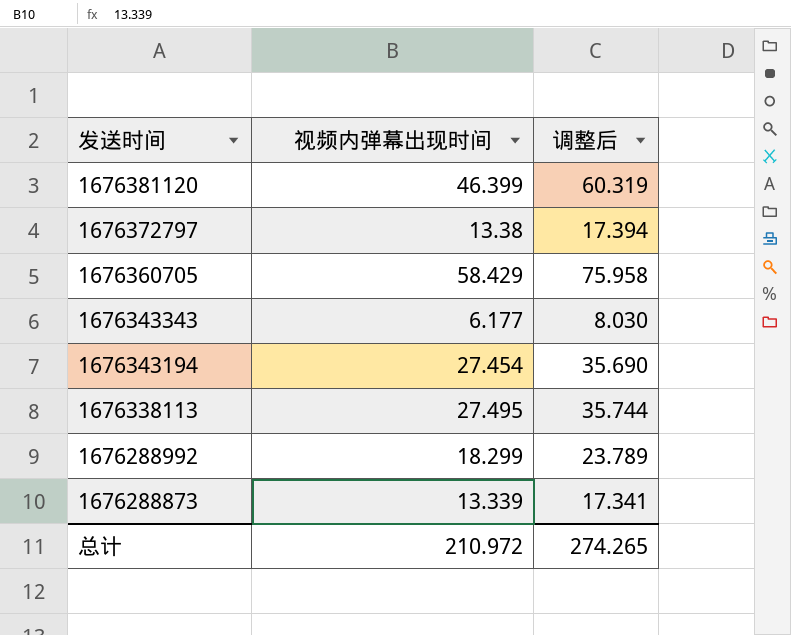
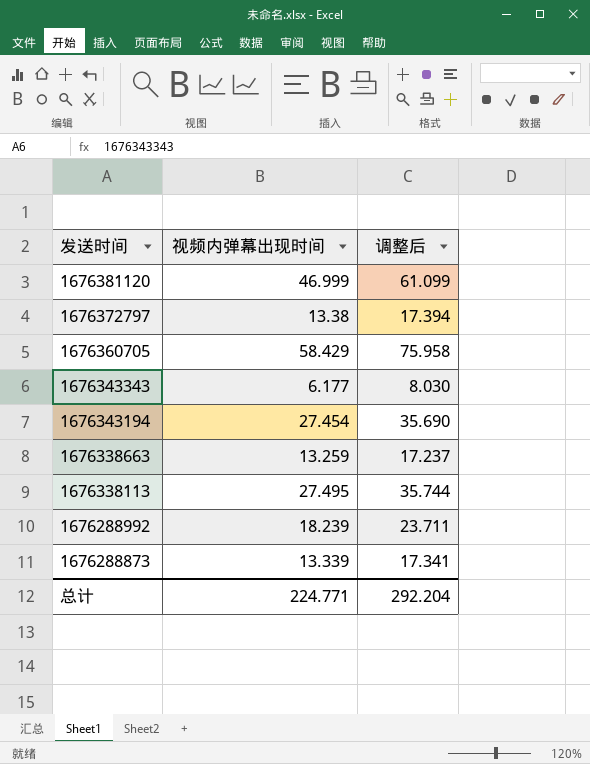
1676381120 | 视频内弹幕出现时间: 46.399 -> 46.999
1676381120 | 调整后: 60.319 -> 61.099
row 1676338663: none -> 13.259 | 17.237
1676288992 | 视频内弹幕出现时间: 18.299 -> 18.239
1676288992 | 调整后: 23.789 -> 23.711
总计 | 视频内弹幕出现时间: 210.972 -> 224.771
总计 | 调整后: 274.265 -> 292.204

